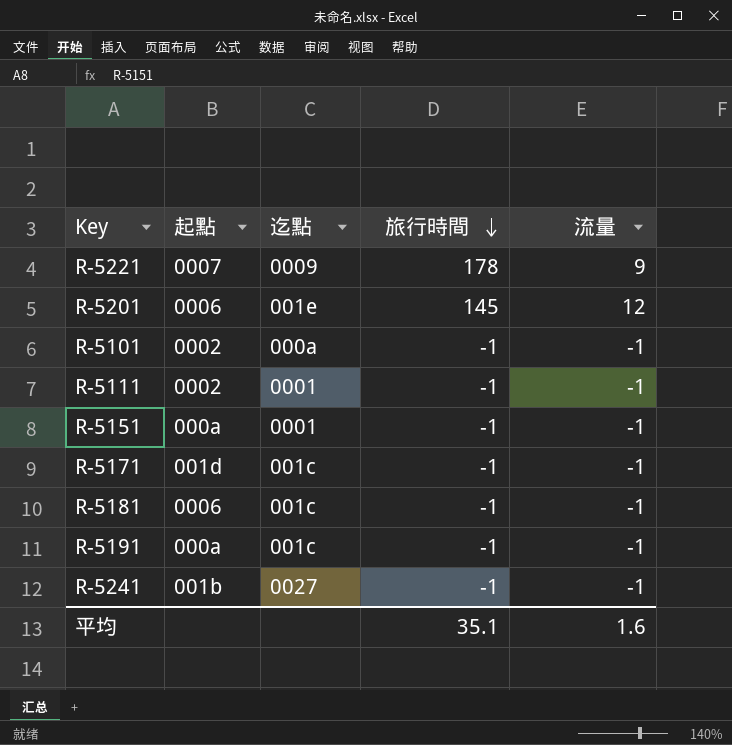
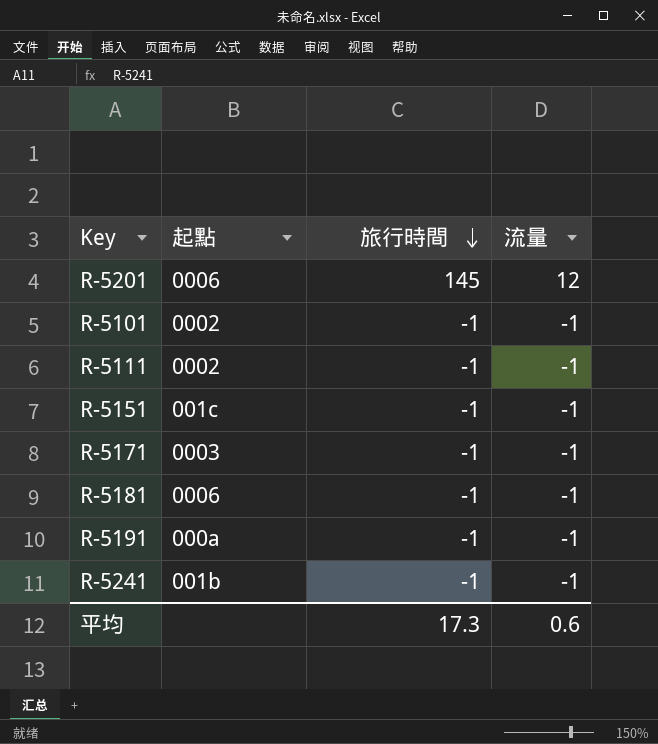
column 迄點 | position: 3 -> none
row R-5221: 0007 | 0009 | 178 | 9 -> none
R-5151 | 起點: 000a -> 001c
R-5171 | 起點: 001d -> 0003
平均 | 旅行時間: 35.1 -> 17.3
平均 | 流量: 1.6 -> 0.6

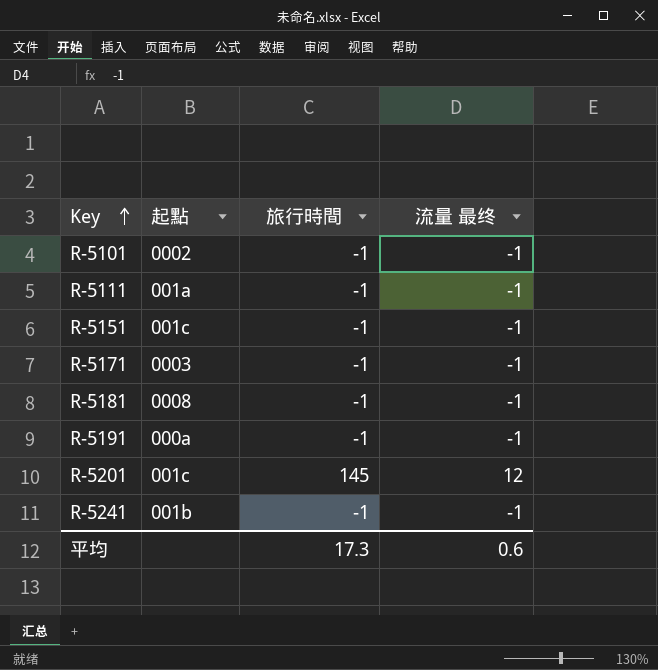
row order: 旅行時間 descending -> Key ascending
column name: 流量 -> 流量 最终
R-5111 | 起點: 0002 -> 001a
R-5181 | 起點: 0006 -> 0008
R-5201 | 起點: 0006 -> 001c

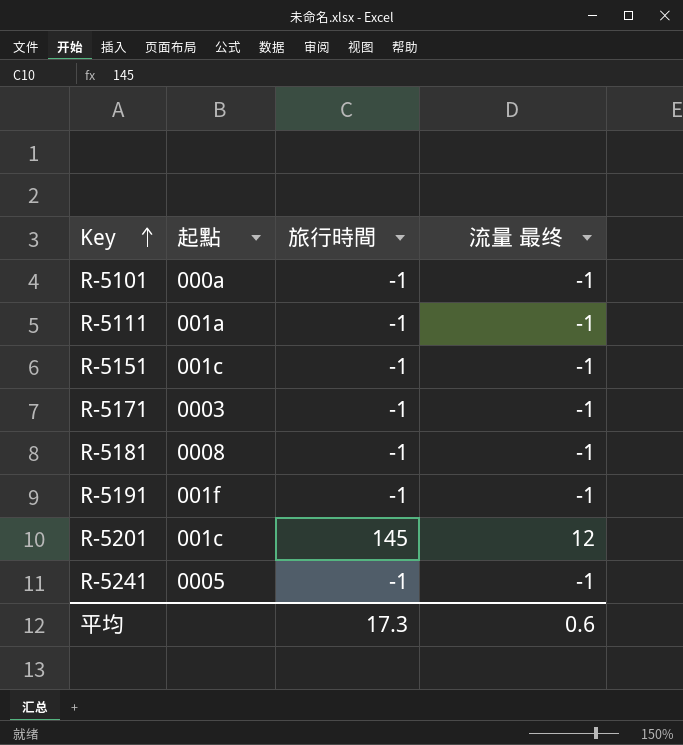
R-5101 | 起點: 0002 -> 000a
R-5191 | 起點: 000a -> 001f
R-5241 | 起點: 001b -> 0005

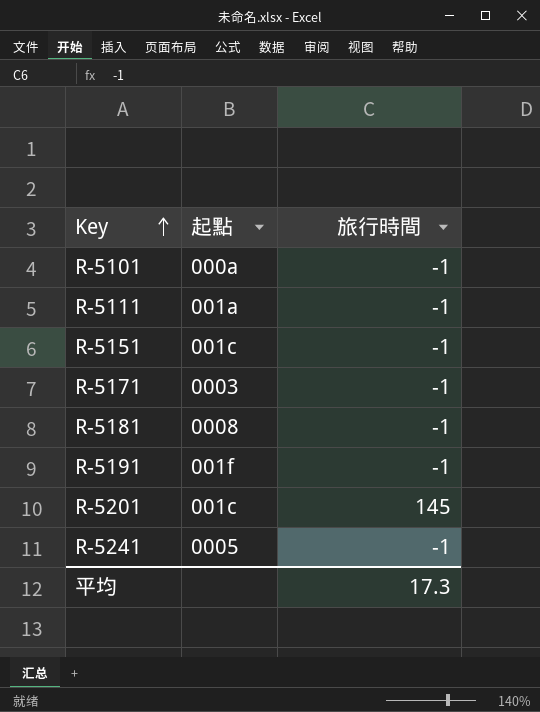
column 流量 最终 | position: 4 -> none

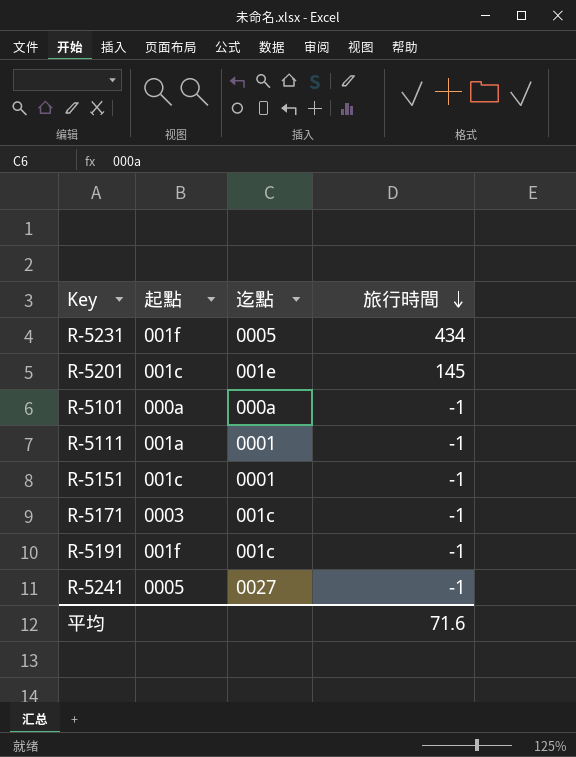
row order: Key ascending -> 旅行時間 descending
column 迄點 | position: none -> 3
row R-5181: 0008 | -1 -> none
row R-5231: none -> 001f | 0005 | 434
平均 | 旅行時間: 17.3 -> 71.6

